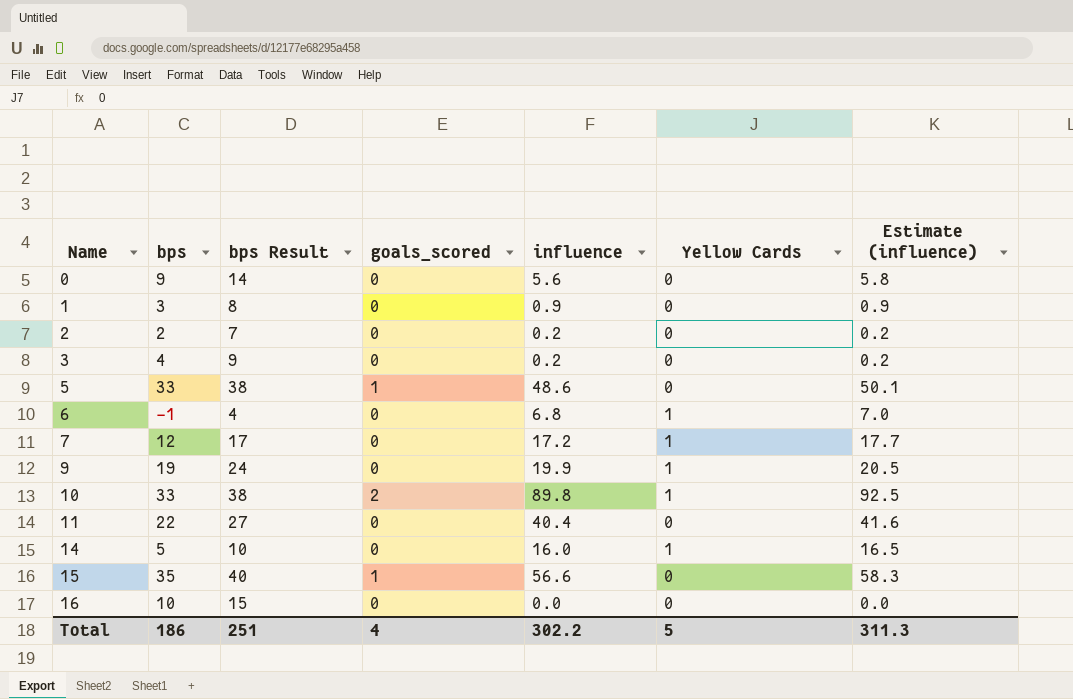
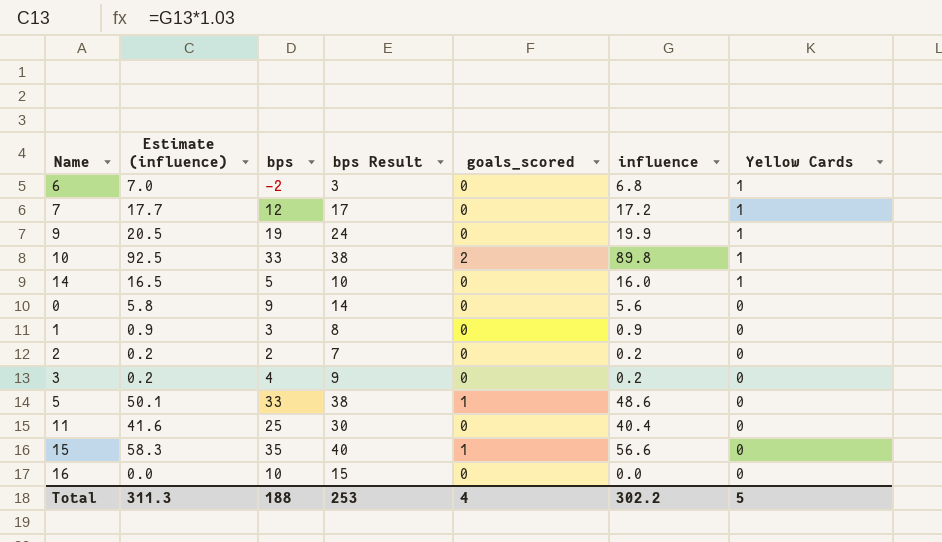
row order: Name ascending -> Yellow Cards descending
column Estimate (influence) | position: 7 -> 2
6 | bps: -1 -> -2
6 | bps Result: 4 -> 3
11 | bps: 22 -> 25
11 | bps Result: 27 -> 30
Total | bps: 186 -> 188
Total | bps Result: 251 -> 253

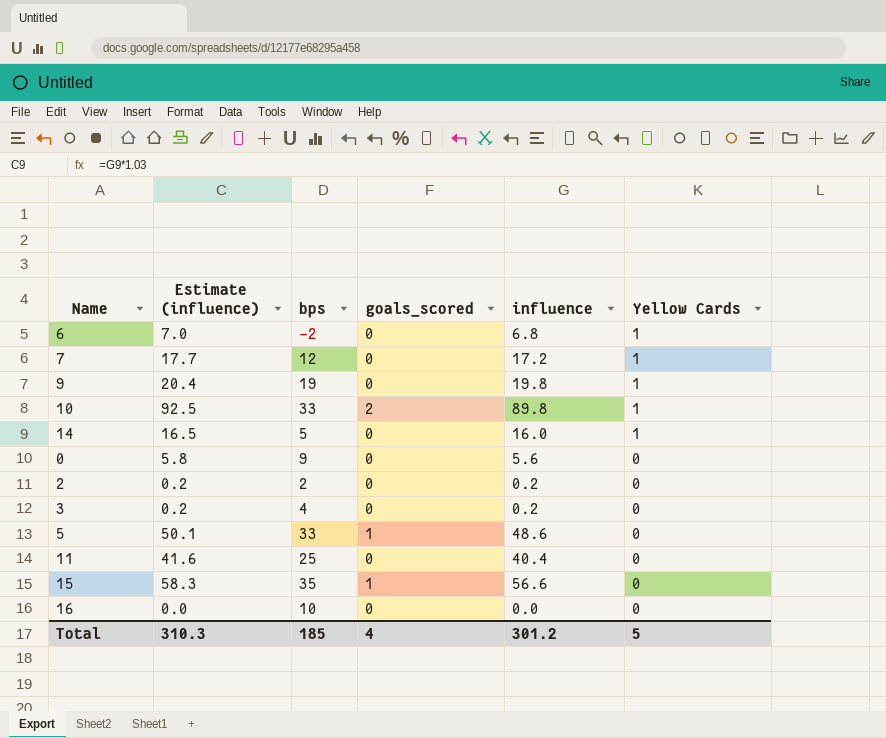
column bps Result | formula: [bps] + 5 -> none
row 1: 0.9 | 3 | 8 | 0 | 0.9 | 0 -> none
9 | Estimate (influence): 20.5 -> 20.4
9 | influence: 19.9 -> 19.8
Total | Estimate (influence): 311.3 -> 310.3
Total | bps: 188 -> 185
Total | influence: 302.2 -> 301.2

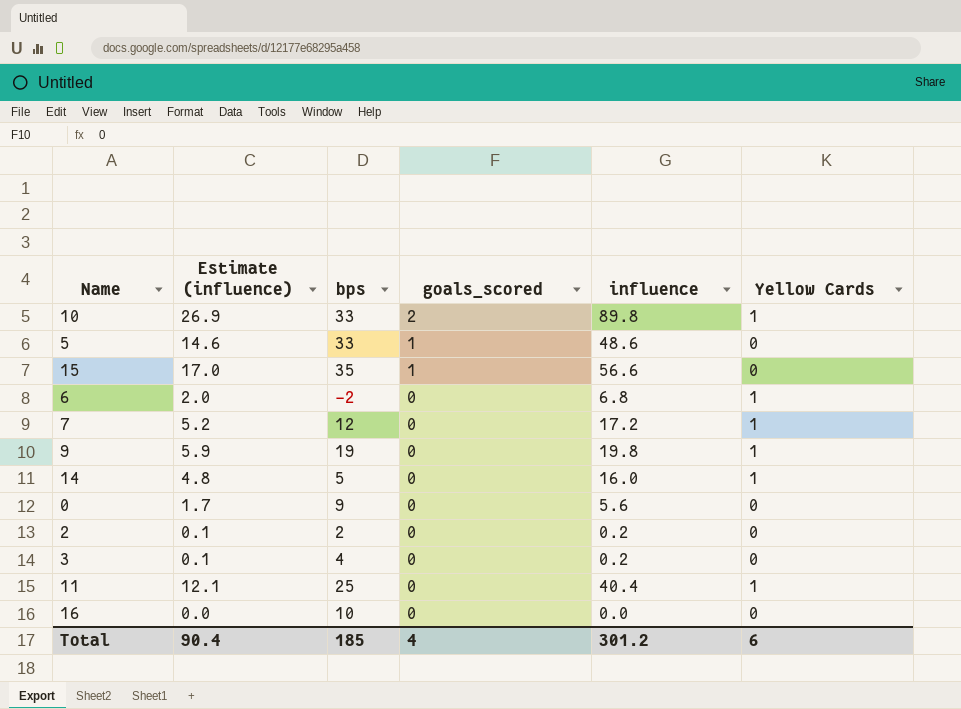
row order: Yellow Cards descending -> goals_scored descending
column Estimate (influence) | formula: [influence] * 1.03 -> [influence] * 0.3
11 | Yellow Cards: 0 -> 1
Total | Estimate (influence): 310.3 -> 90.4
Total | Yellow Cards: 5 -> 6

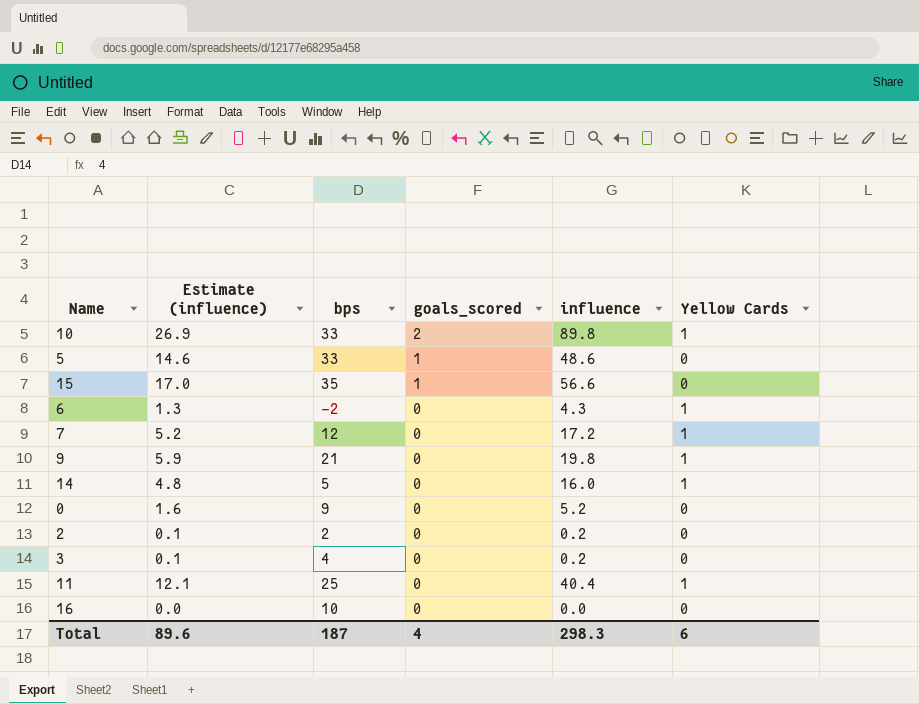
6 | Estimate (influence): 2.0 -> 1.3
6 | influence: 6.8 -> 4.3
9 | bps: 19 -> 21
0 | Estimate (influence): 1.7 -> 1.6
0 | influence: 5.6 -> 5.2
Total | Estimate (influence): 90.4 -> 89.6
Total | bps: 185 -> 187
Total | influence: 301.2 -> 298.3

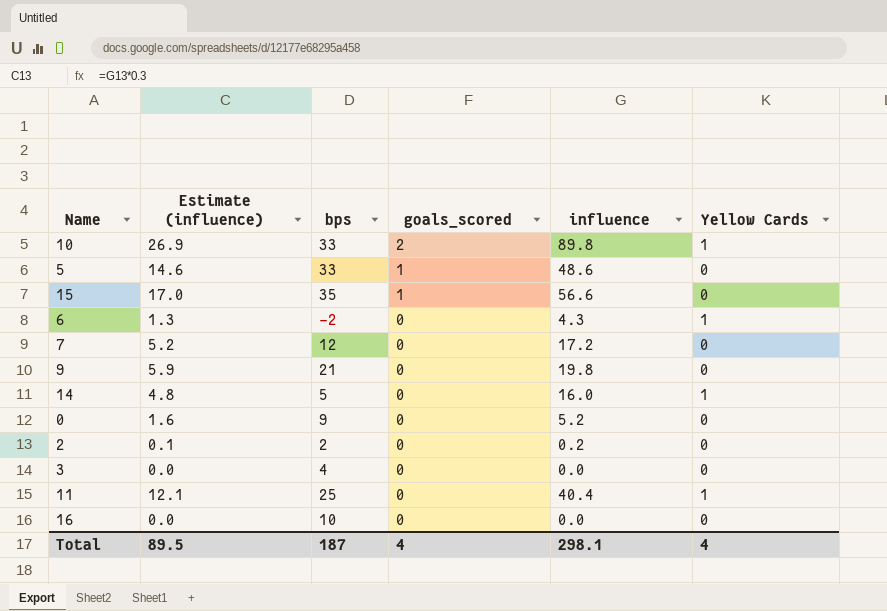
7 | Yellow Cards: 1 -> 0
9 | Yellow Cards: 1 -> 0
3 | Estimate (influence): 0.1 -> 0.0
3 | influence: 0.2 -> 0.0
Total | Estimate (influence): 89.6 -> 89.5
Total | influence: 298.3 -> 298.1
Total | Yellow Cards: 6 -> 4

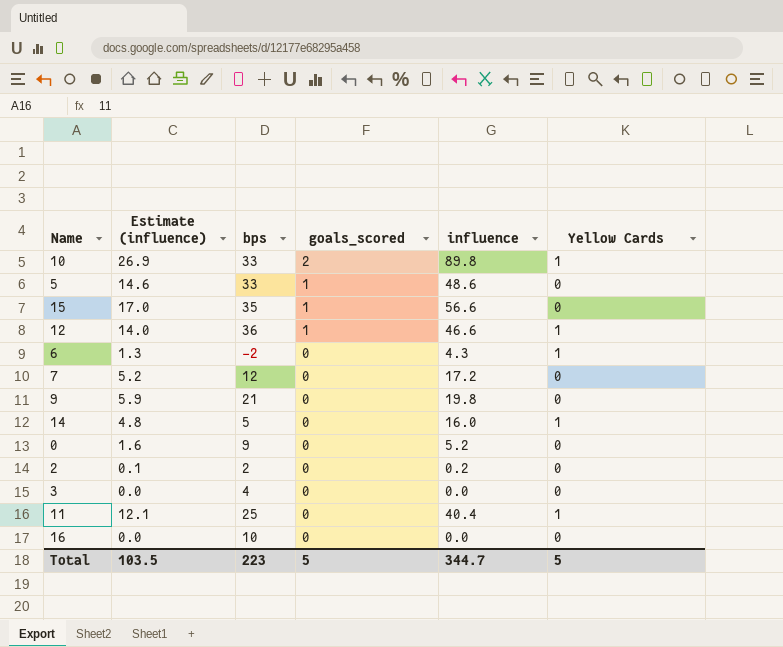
row 12: none -> 14.0 | 36 | 1 | 46.6 | 1
Total | Estimate (influence): 89.5 -> 103.5
Total | bps: 187 -> 223
Total | goals_scored: 4 -> 5
Total | influence: 298.1 -> 344.7
Total | Yellow Cards: 4 -> 5

